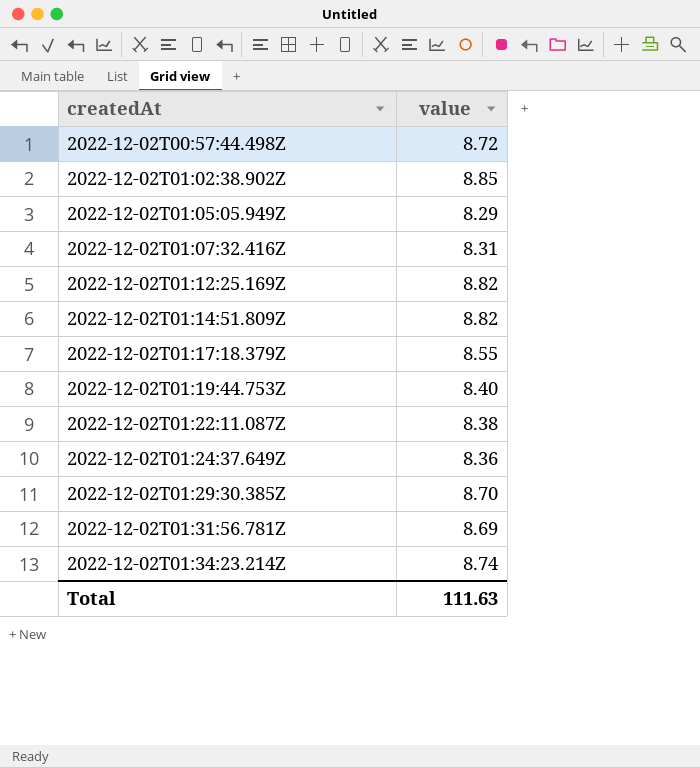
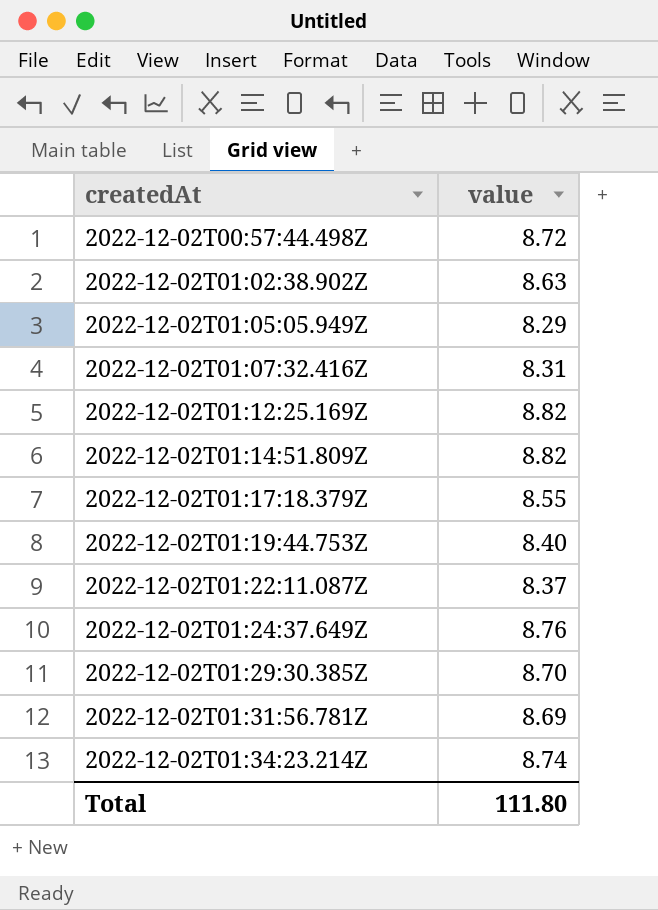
2022-12-02T01:02:38.902Z | value: 8.85 -> 8.63
2022-12-02T01:22:11.087Z | value: 8.38 -> 8.37
2022-12-02T01:24:37.649Z | value: 8.36 -> 8.76
Total | value: 111.63 -> 111.80

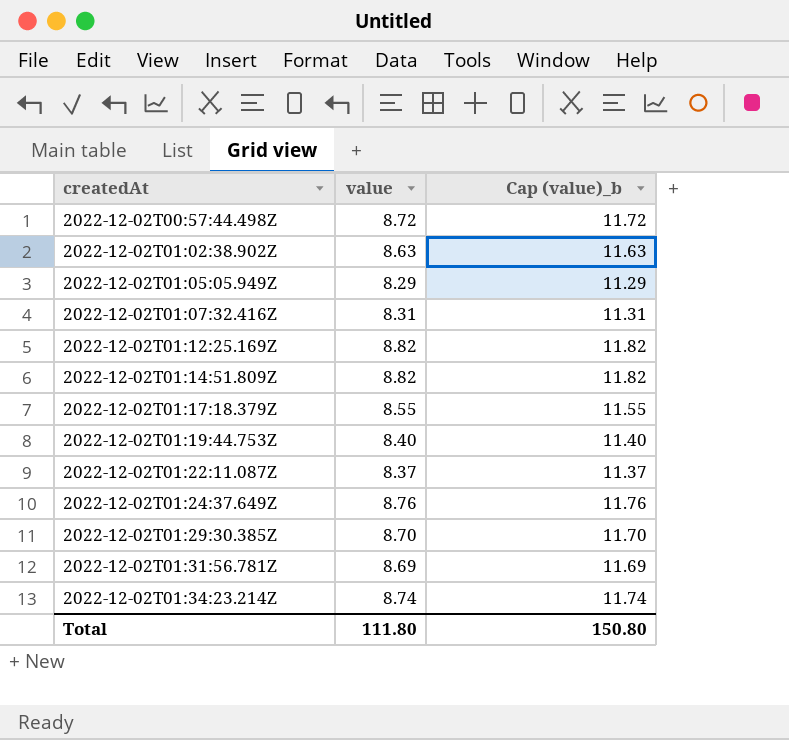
column Cap (value)_b | formula: none -> [value] + 3

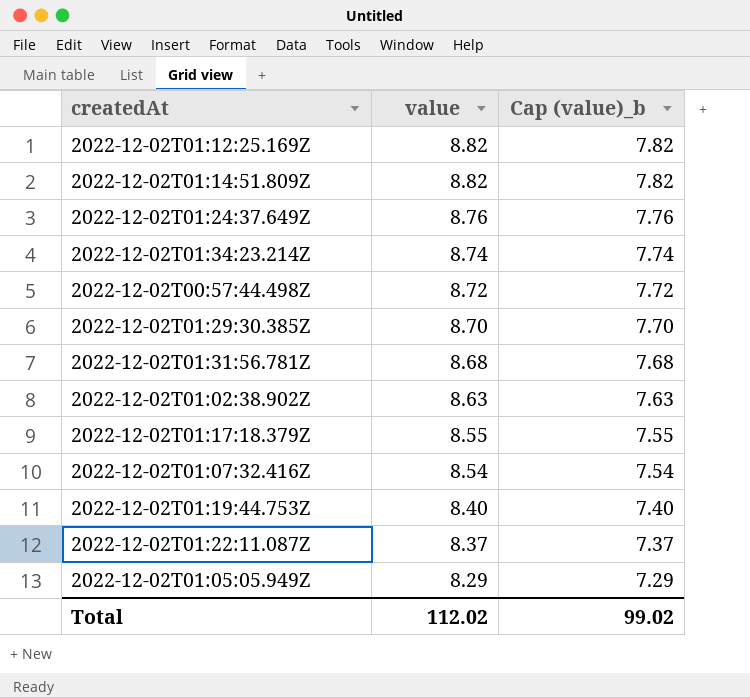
row order: createdAt ascending -> value descending
column Cap (value)_b | formula: [value] + 3 -> [value] - 1
2022-12-02T01:31:56.781Z | value: 8.69 -> 8.68
2022-12-02T01:07:32.416Z | value: 8.31 -> 8.54
Total | value: 111.80 -> 112.02
Total | Cap (value)_b: 150.80 -> 99.02

